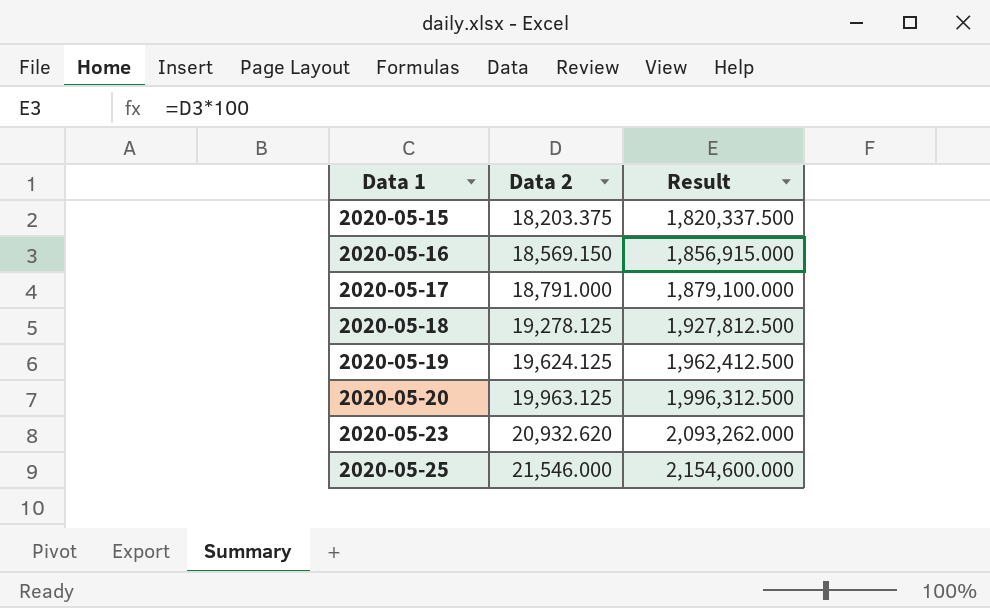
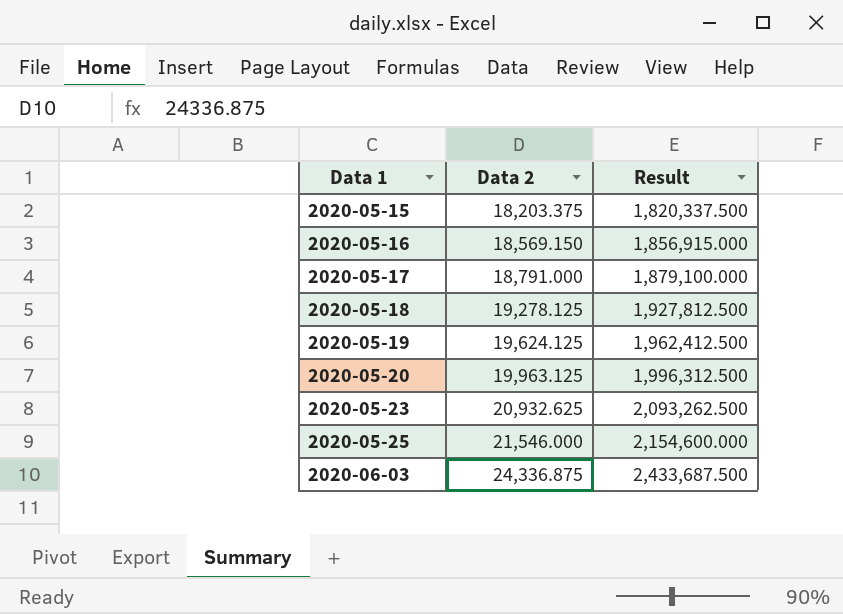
2020-05-23 | Data 2: 20,932.620 -> 20,932.625
2020-05-23 | Result: 2,093,262.000 -> 2,093,262.500
row 2020-06-03: none -> 24,336.875 | 2,433,687.500

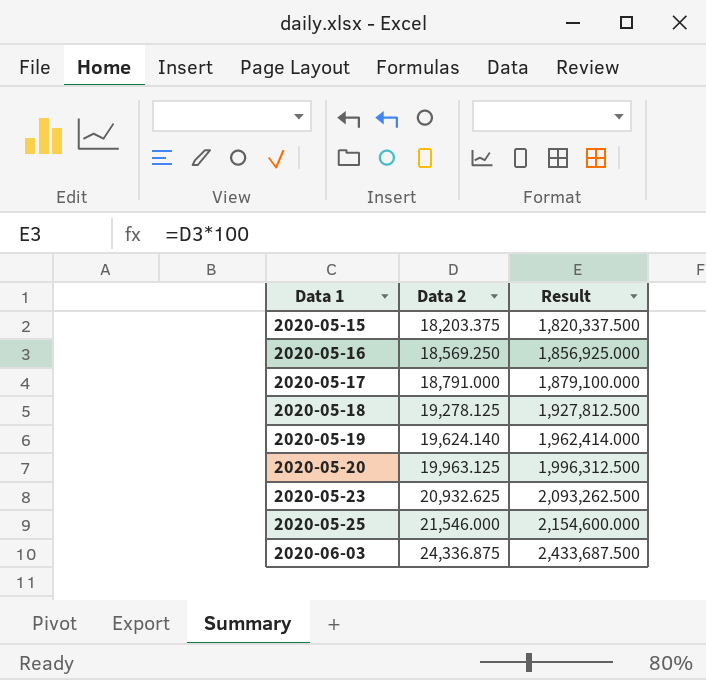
2020-05-16 | Data 2: 18,569.150 -> 18,569.250
2020-05-16 | Result: 1,856,915.000 -> 1,856,925.000
2020-05-19 | Data 2: 19,624.125 -> 19,624.140
2020-05-19 | Result: 1,962,412.500 -> 1,962,414.000

